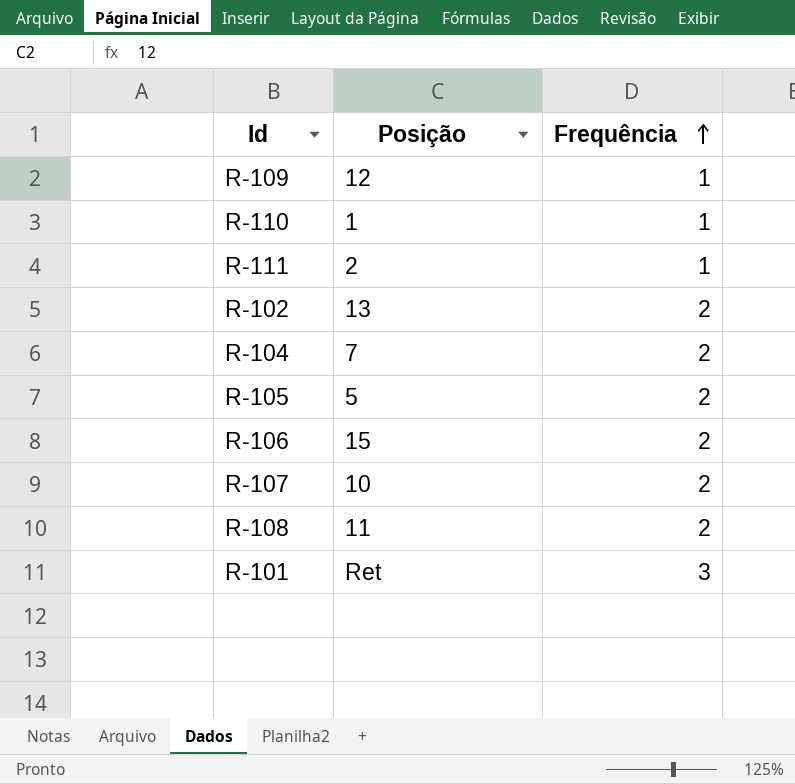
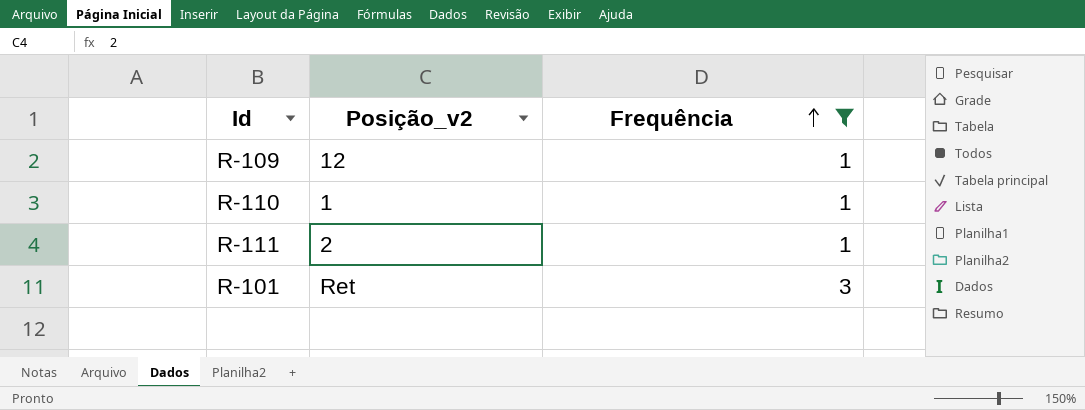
filter: none -> Frequência != 2
column name: Posição -> Posição_v2

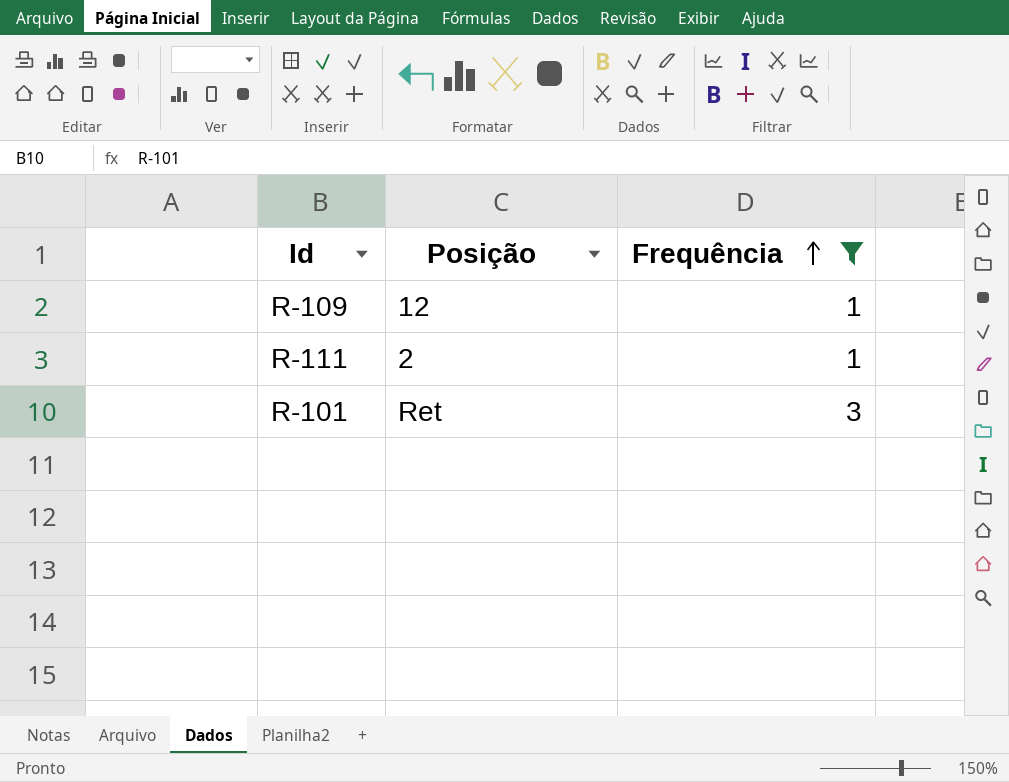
column name: Posição_v2 -> Posição
row R-110: 1 | 1 -> none

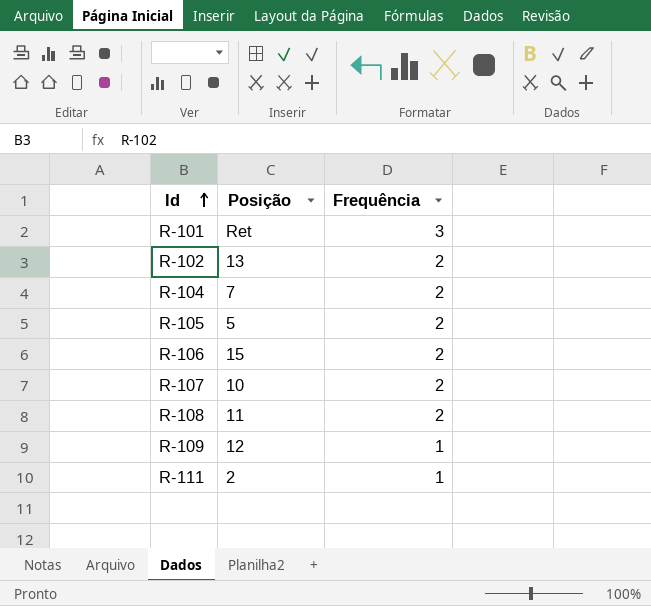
filter: Frequência != 2 -> none
row order: Frequência ascending -> Id ascending

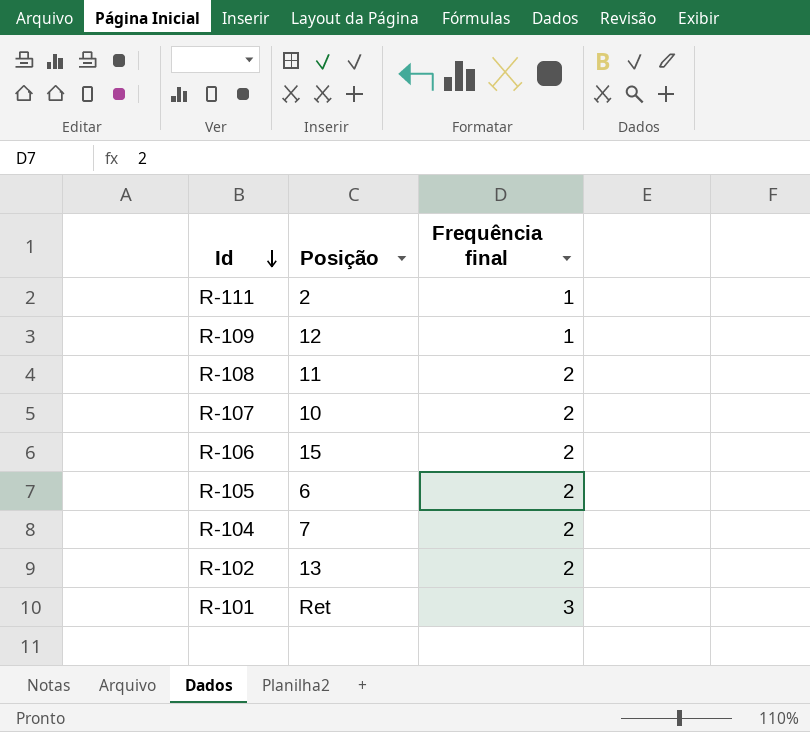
row order: Id ascending -> Id descending
column name: Frequência -> Frequência final
R-105 | Posição: 5 -> 6

